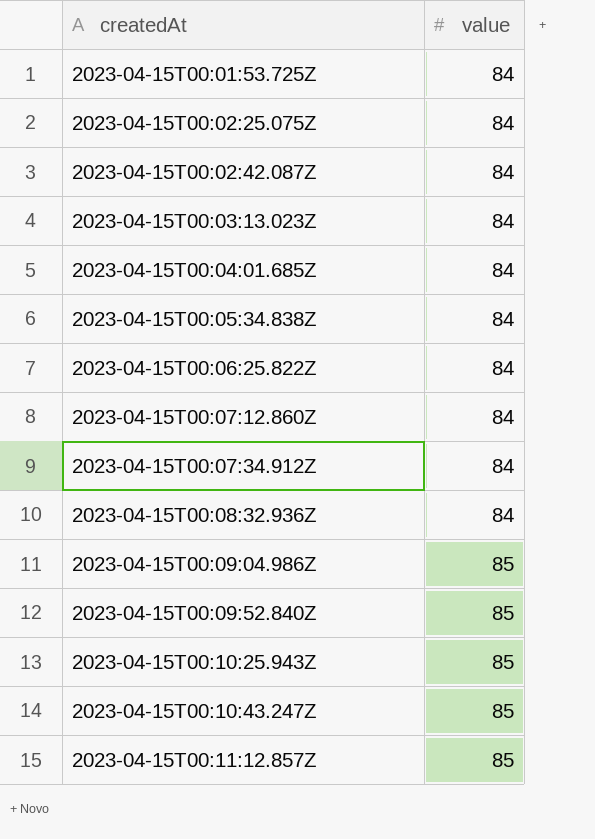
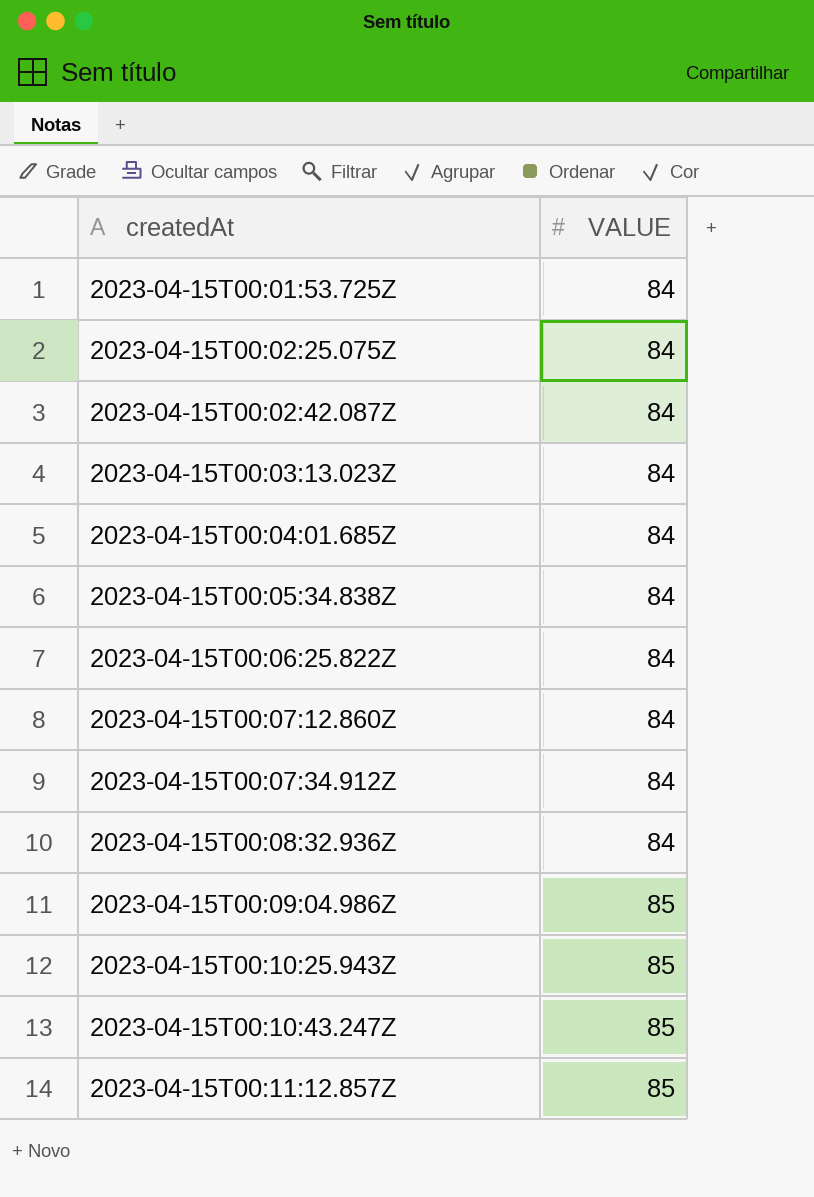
column name: value -> VALUE
row 2023-04-15T00:09:52.840Z: 85 -> none

